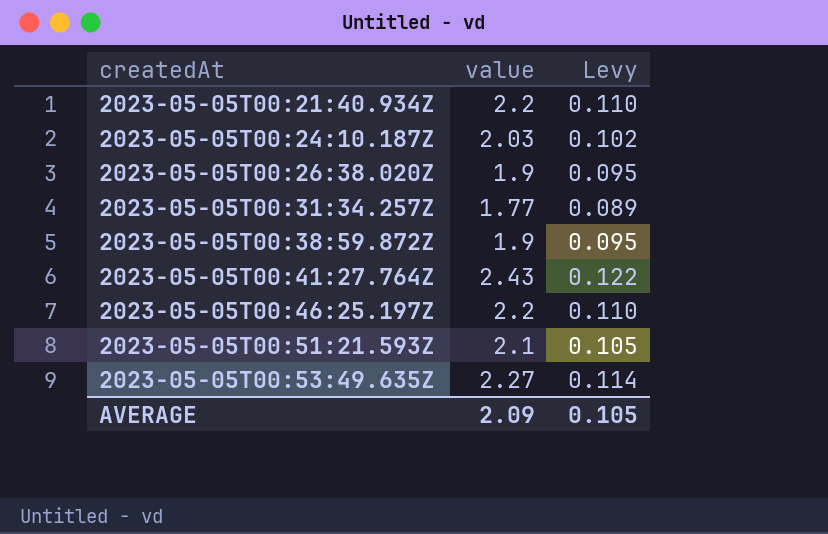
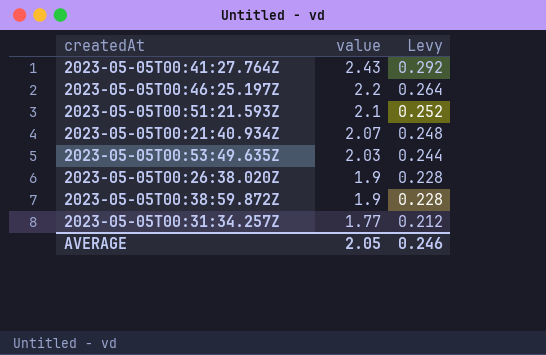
row order: createdAt ascending -> value descending
column Levy | formula: [value] * 0.05 -> [value] * 0.12
row 2023-05-05T00:24:10.187Z: 2.03 | 0.102 -> none
2023-05-05T00:21:40.934Z | value: 2.2 -> 2.07
2023-05-05T00:53:49.635Z | value: 2.27 -> 2.03
AVERAGE | value: 2.09 -> 2.05
AVERAGE | Levy: 0.105 -> 0.246

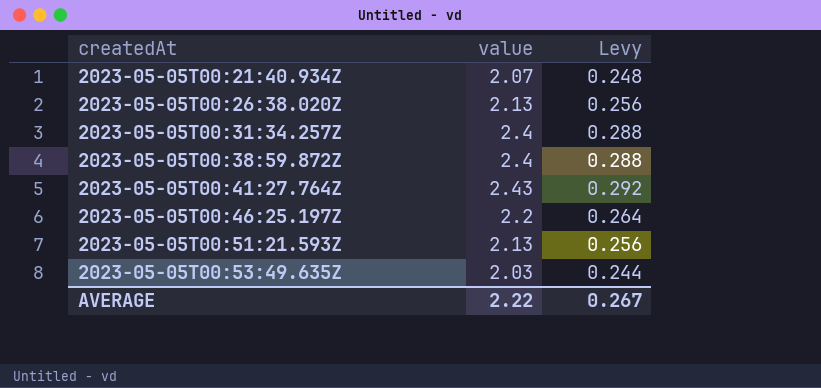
row order: value descending -> createdAt ascending
2023-05-05T00:26:38.020Z | value: 1.9 -> 2.13
2023-05-05T00:26:38.020Z | Levy: 0.228 -> 0.256
2023-05-05T00:31:34.257Z | value: 1.77 -> 2.4
2023-05-05T00:31:34.257Z | Levy: 0.212 -> 0.288
2023-05-05T00:38:59.872Z | value: 1.9 -> 2.4
2023-05-05T00:38:59.872Z | Levy: 0.228 -> 0.288
2023-05-05T00:51:21.593Z | value: 2.1 -> 2.13
2023-05-05T00:51:21.593Z | Levy: 0.252 -> 0.256
AVERAGE | value: 2.05 -> 2.22
AVERAGE | Levy: 0.246 -> 0.267

